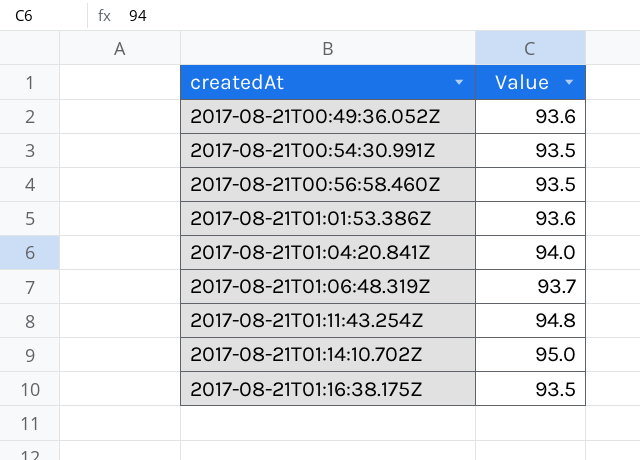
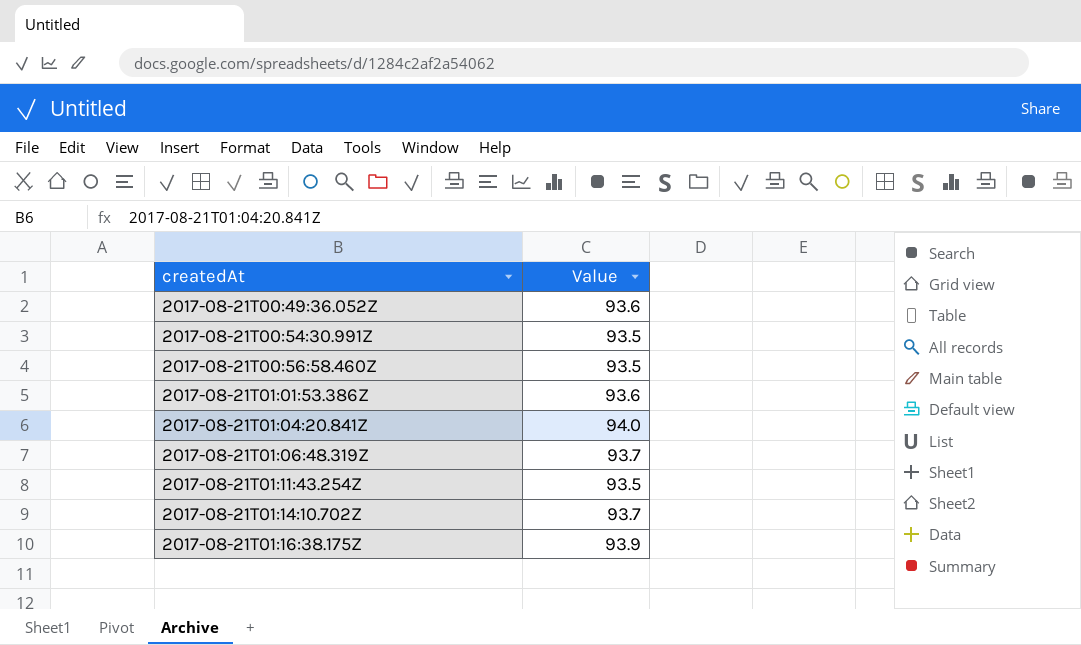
2017-08-21T01:11:43.254Z | Value: 94.8 -> 93.5
2017-08-21T01:14:10.702Z | Value: 95.0 -> 93.7
2017-08-21T01:16:38.175Z | Value: 93.5 -> 93.9

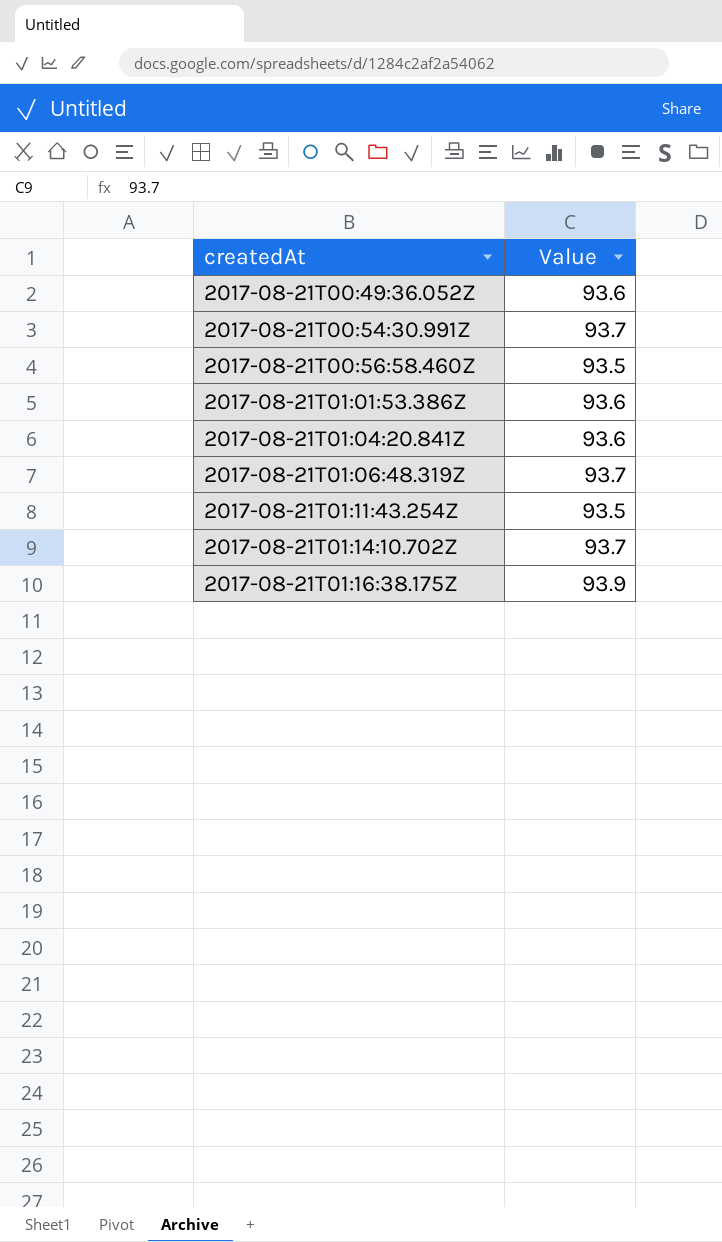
2017-08-21T00:54:30.991Z | Value: 93.5 -> 93.7
2017-08-21T01:04:20.841Z | Value: 94.0 -> 93.6

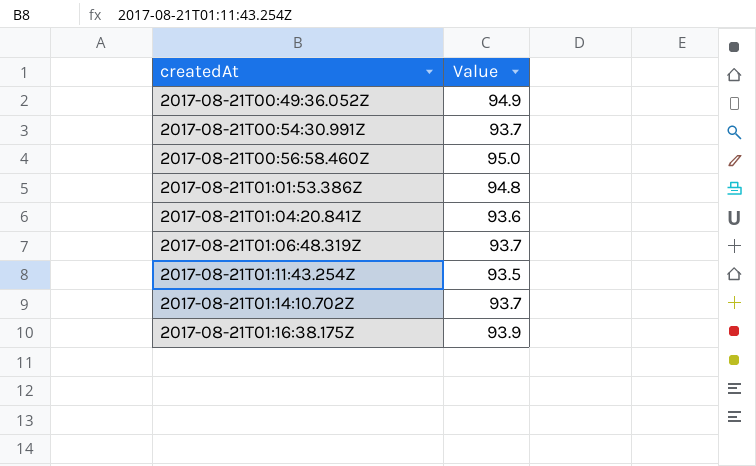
2017-08-21T00:49:36.052Z | Value: 93.6 -> 94.9
2017-08-21T00:56:58.460Z | Value: 93.5 -> 95.0
2017-08-21T01:01:53.386Z | Value: 93.6 -> 94.8

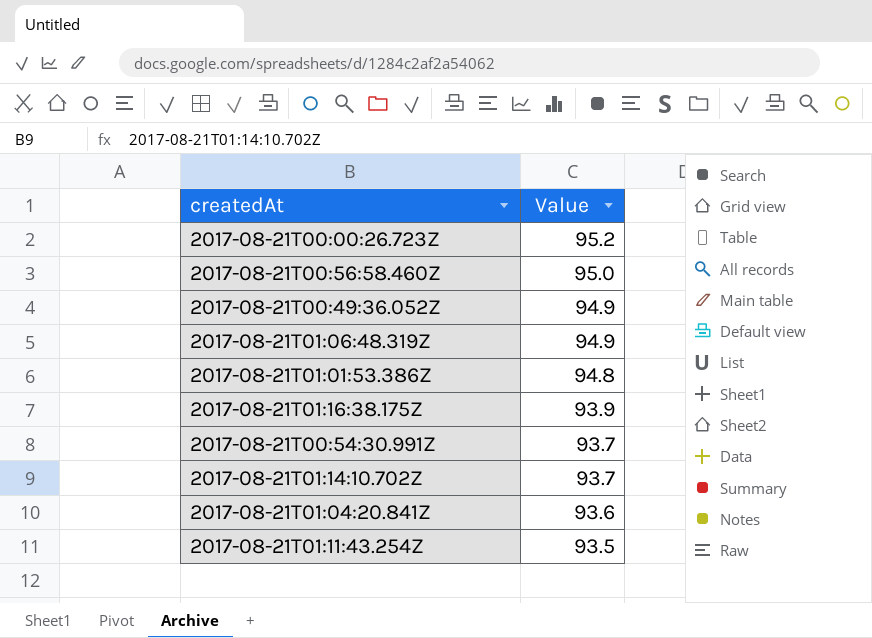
row order: createdAt ascending -> Value descending
row 2017-08-21T00:00:26.723Z: none -> 95.2
2017-08-21T01:06:48.319Z | Value: 93.7 -> 94.9

